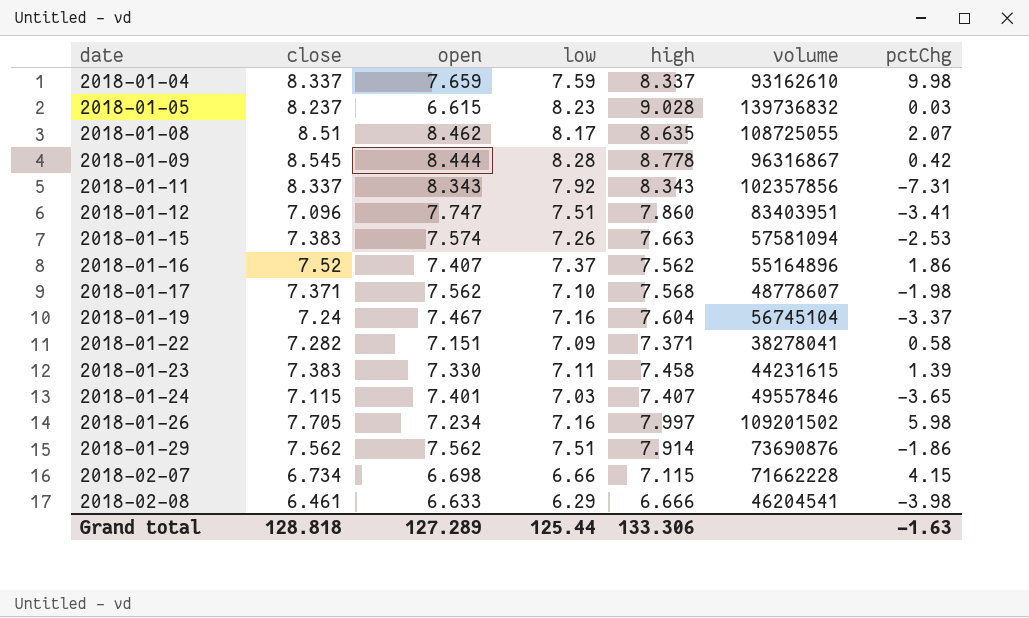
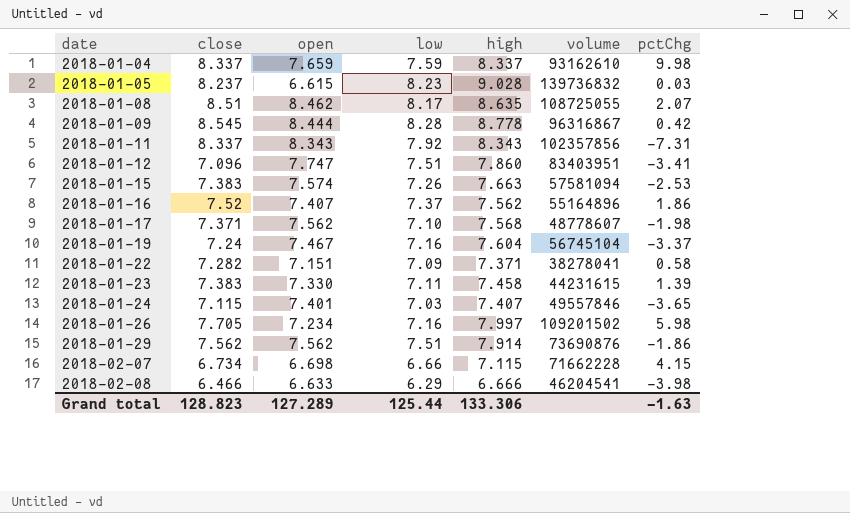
2018-02-08 | close: 6.461 -> 6.466
Grand total | close: 128.818 -> 128.823

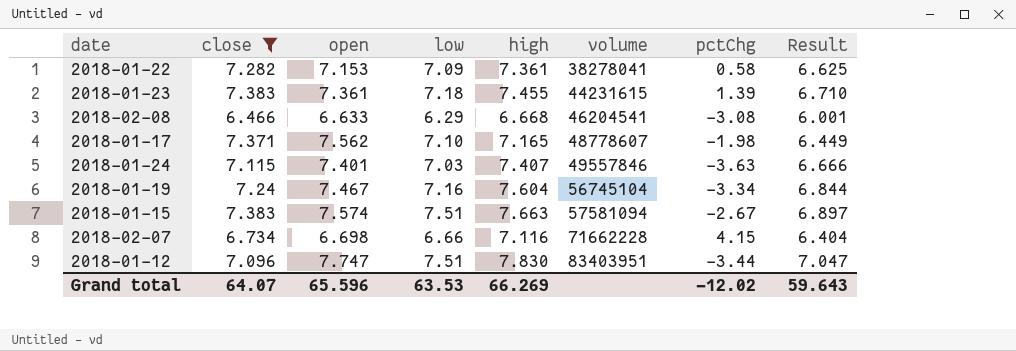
filter: none -> close <= 7.383
row order: date ascending -> volume ascending
column Result | formula: none -> [high] * 0.9
2018-01-22 | open: 7.151 -> 7.153
2018-01-22 | high: 7.371 -> 7.361
2018-01-23 | open: 7.330 -> 7.361
2018-01-23 | low: 7.11 -> 7.18
2018-01-23 | high: 7.458 -> 7.455
2018-02-08 | high: 6.666 -> 6.668
2018-02-08 | pctChg: -3.98 -> -3.08
2018-01-17 | high: 7.568 -> 7.165
2018-01-24 | pctChg: -3.65 -> -3.63
2018-01-19 | pctChg: -3.37 -> -3.34
2018-01-15 | low: 7.26 -> 7.51
2018-01-15 | pctChg: -2.53 -> -2.67
2018-02-07 | high: 7.115 -> 7.116
2018-01-12 | high: 7.860 -> 7.830
2018-01-12 | pctChg: -3.41 -> -3.44
Grand total | close: 128.823 -> 64.07
Grand total | open: 127.289 -> 65.596
Grand total | low: 125.44 -> 63.53
Grand total | high: 133.306 -> 66.269
Grand total | pctChg: -1.63 -> -12.02

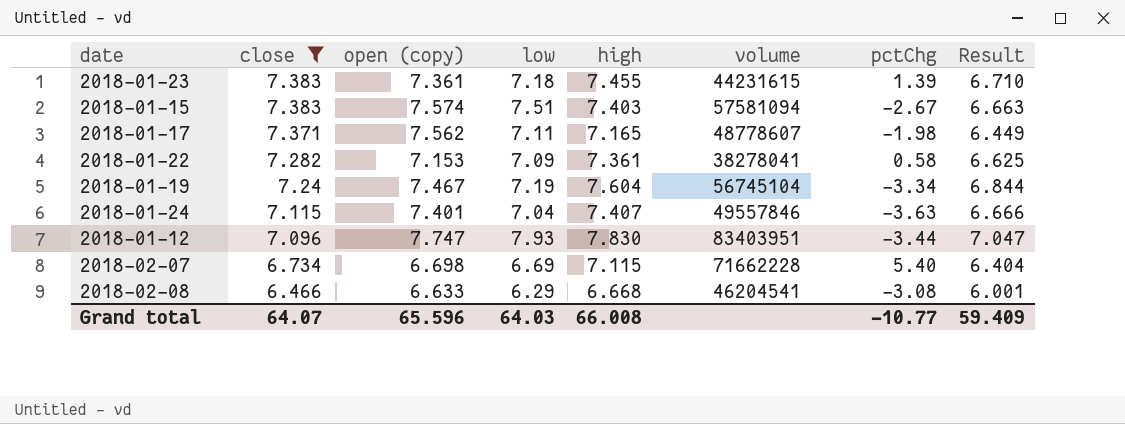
row order: volume ascending -> close descending
column name: open -> open (copy)
2018-01-15 | high: 7.663 -> 7.403
2018-01-15 | Result: 6.897 -> 6.663
2018-01-17 | low: 7.10 -> 7.11
2018-01-19 | low: 7.16 -> 7.19
2018-01-24 | low: 7.03 -> 7.04
2018-01-12 | low: 7.51 -> 7.93
2018-02-07 | low: 6.66 -> 6.69
2018-02-07 | high: 7.116 -> 7.115
2018-02-07 | pctChg: 4.15 -> 5.40
Grand total | low: 63.53 -> 64.03
Grand total | high: 66.269 -> 66.008
Grand total | pctChg: -12.02 -> -10.77
Grand total | Result: 59.643 -> 59.409

